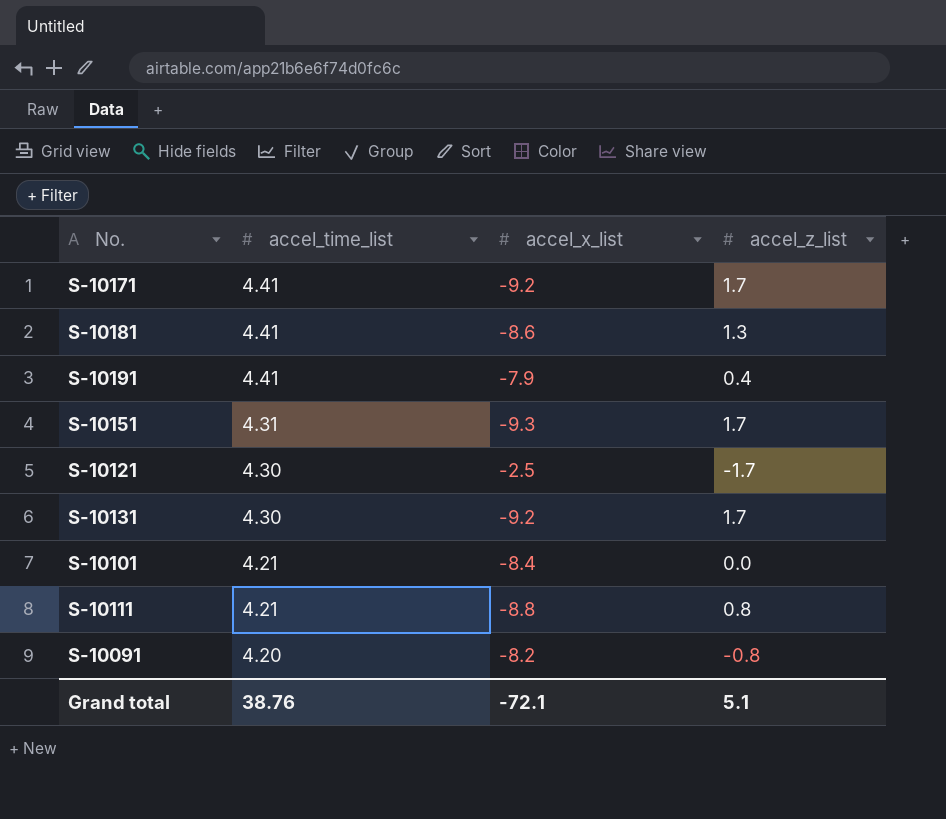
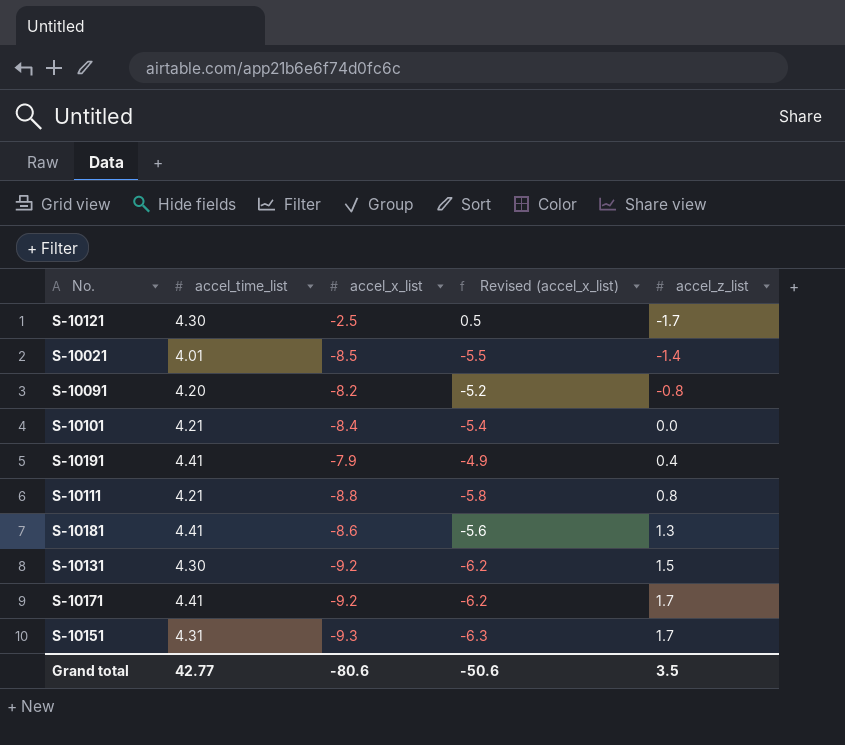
row order: accel_time_list descending -> accel_z_list ascending
column Revised (accel_x_list) | formula: none -> [accel_x_list] + 3
row S-10021: none -> 4.01 | -8.5 | -5.5 | -1.4
S-10131 | accel_z_list: 1.7 -> 1.5
Grand total | accel_time_list: 38.76 -> 42.77
Grand total | accel_x_list: -72.1 -> -80.6
Grand total | accel_z_list: 5.1 -> 3.5

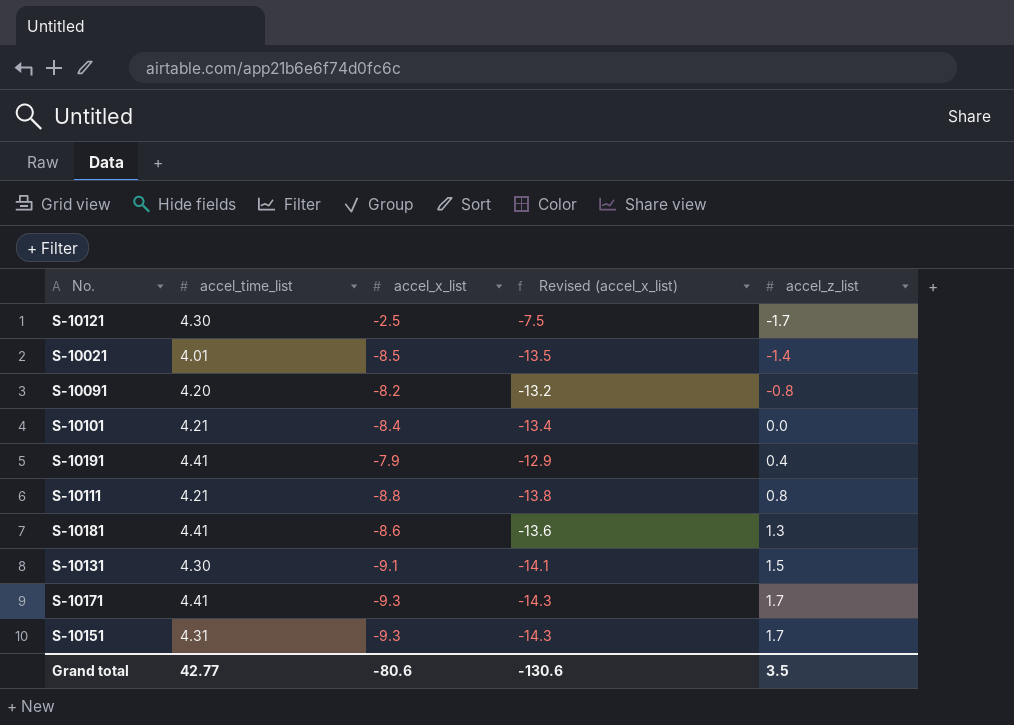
column Revised (accel_x_list) | formula: [accel_x_list] + 3 -> [accel_x_list] - 5
S-10131 | accel_x_list: -9.2 -> -9.1
S-10171 | accel_x_list: -9.2 -> -9.3
Grand total | Revised (accel_x_list): -50.6 -> -130.6

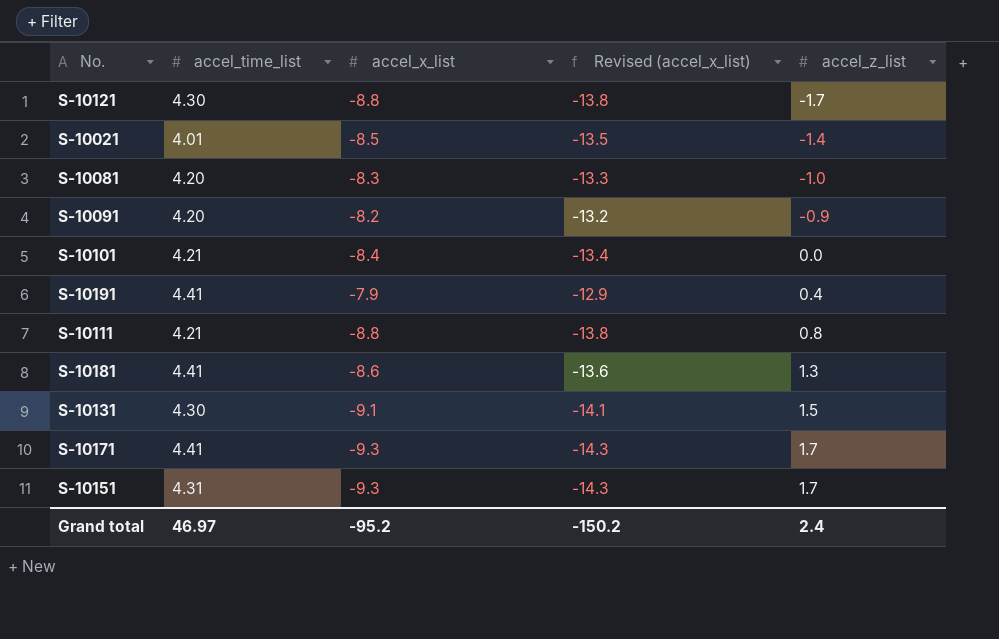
S-10121 | accel_x_list: -2.5 -> -8.8
S-10121 | Revised (accel_x_list): -7.5 -> -13.8
row S-10081: none -> 4.20 | -8.3 | -13.3 | -1.0
S-10091 | accel_z_list: -0.8 -> -0.9
Grand total | accel_time_list: 42.77 -> 46.97
Grand total | accel_x_list: -80.6 -> -95.2
Grand total | Revised (accel_x_list): -130.6 -> -150.2
Grand total | accel_z_list: 3.5 -> 2.4

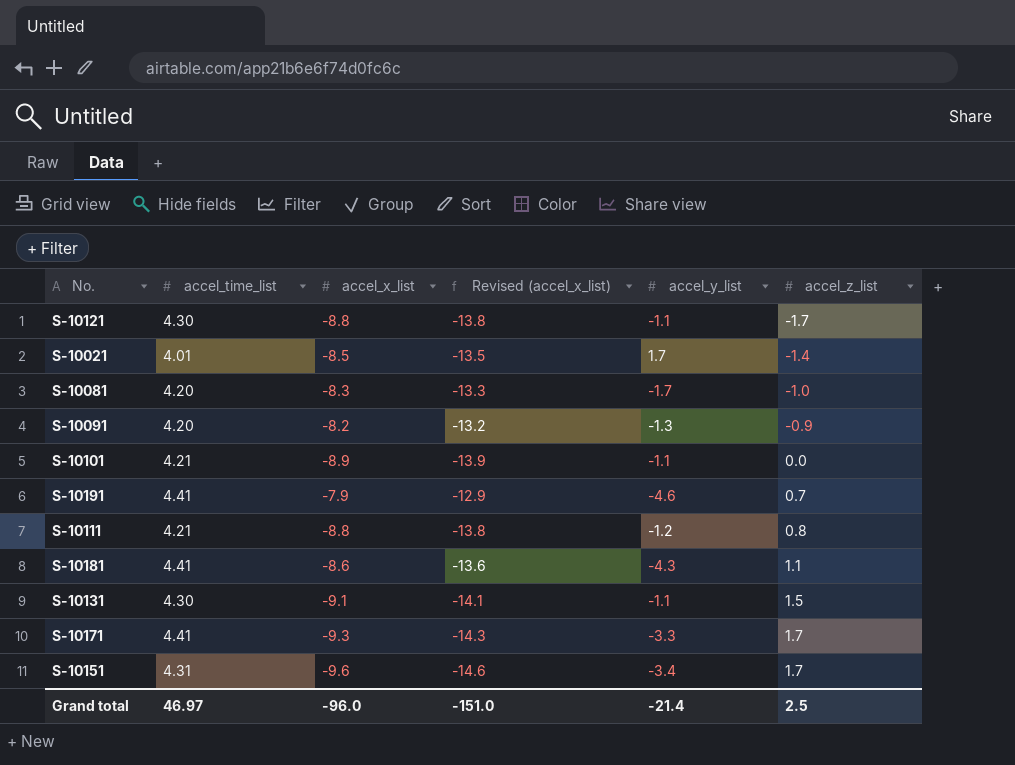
column accel_y_list | position: none -> 5
S-10101 | accel_x_list: -8.4 -> -8.9
S-10101 | Revised (accel_x_list): -13.4 -> -13.9
S-10191 | accel_z_list: 0.4 -> 0.7
S-10181 | accel_z_list: 1.3 -> 1.1
S-10151 | accel_x_list: -9.3 -> -9.6
S-10151 | Revised (accel_x_list): -14.3 -> -14.6
Grand total | accel_x_list: -95.2 -> -96.0
Grand total | Revised (accel_x_list): -150.2 -> -151.0
Grand total | accel_z_list: 2.4 -> 2.5

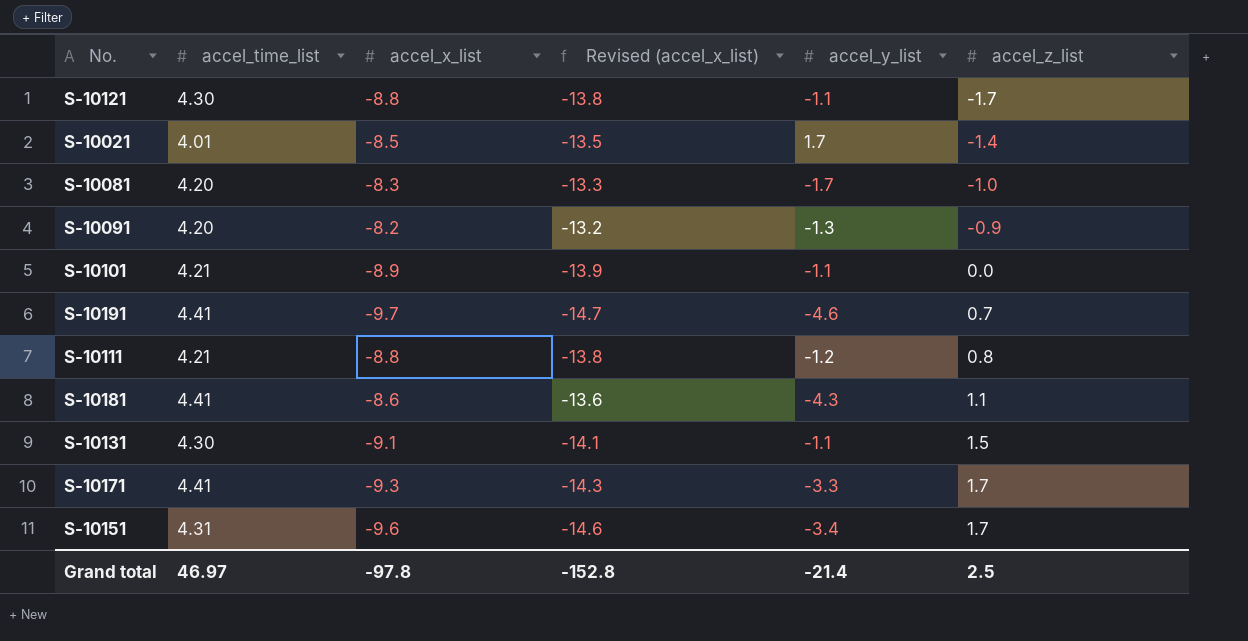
S-10191 | accel_x_list: -7.9 -> -9.7
S-10191 | Revised (accel_x_list): -12.9 -> -14.7
Grand total | accel_x_list: -96.0 -> -97.8
Grand total | Revised (accel_x_list): -151.0 -> -152.8

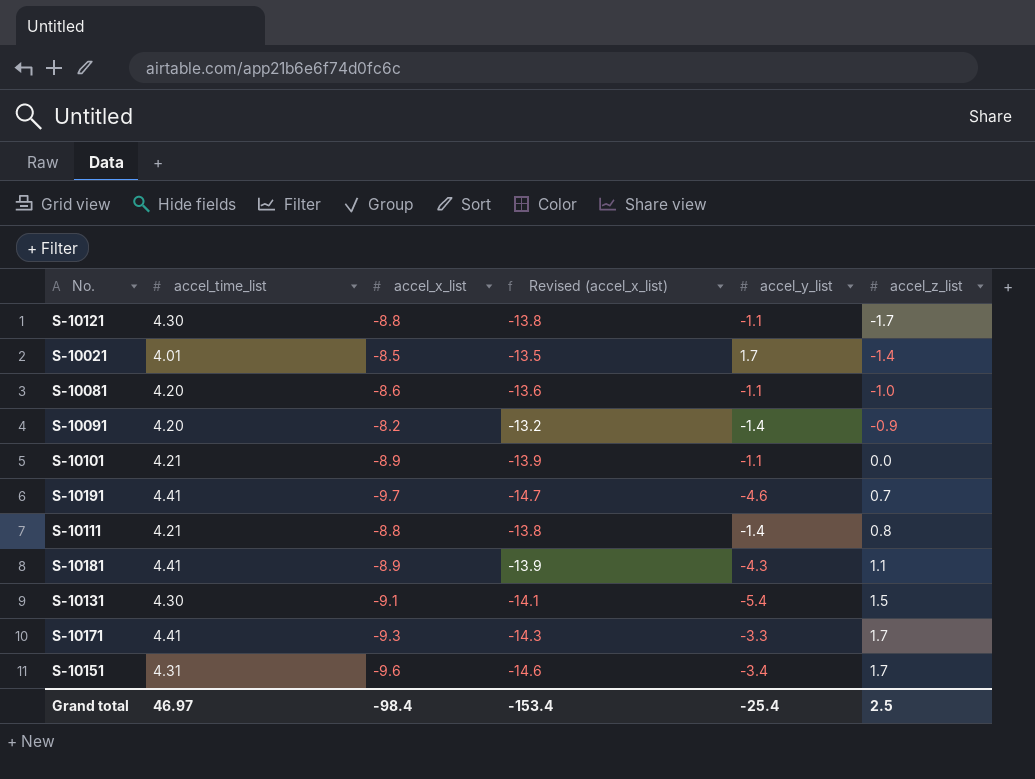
S-10081 | accel_x_list: -8.3 -> -8.6
S-10081 | Revised (accel_x_list): -13.3 -> -13.6
S-10081 | accel_y_list: -1.7 -> -1.1
S-10091 | accel_y_list: -1.3 -> -1.4
S-10111 | accel_y_list: -1.2 -> -1.4
S-10181 | accel_x_list: -8.6 -> -8.9
S-10181 | Revised (accel_x_list): -13.6 -> -13.9
S-10131 | accel_y_list: -1.1 -> -5.4
Grand total | accel_x_list: -97.8 -> -98.4
Grand total | Revised (accel_x_list): -152.8 -> -153.4
Grand total | accel_y_list: -21.4 -> -25.4

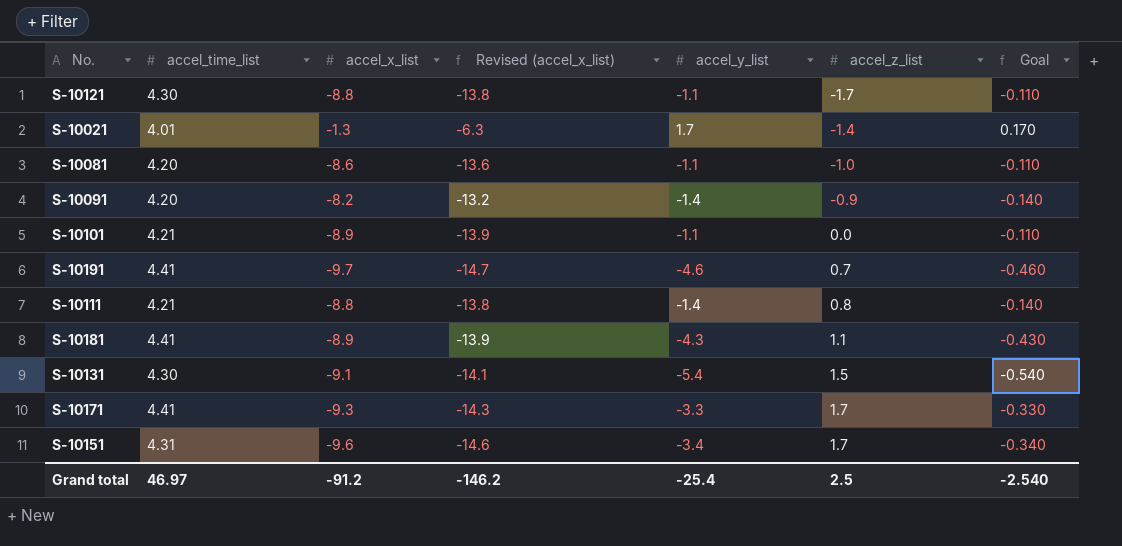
column Goal | formula: none -> [accel_y_list] * 0.1
S-10021 | accel_x_list: -8.5 -> -1.3
S-10021 | Revised (accel_x_list): -13.5 -> -6.3
Grand total | accel_x_list: -98.4 -> -91.2
Grand total | Revised (accel_x_list): -153.4 -> -146.2

